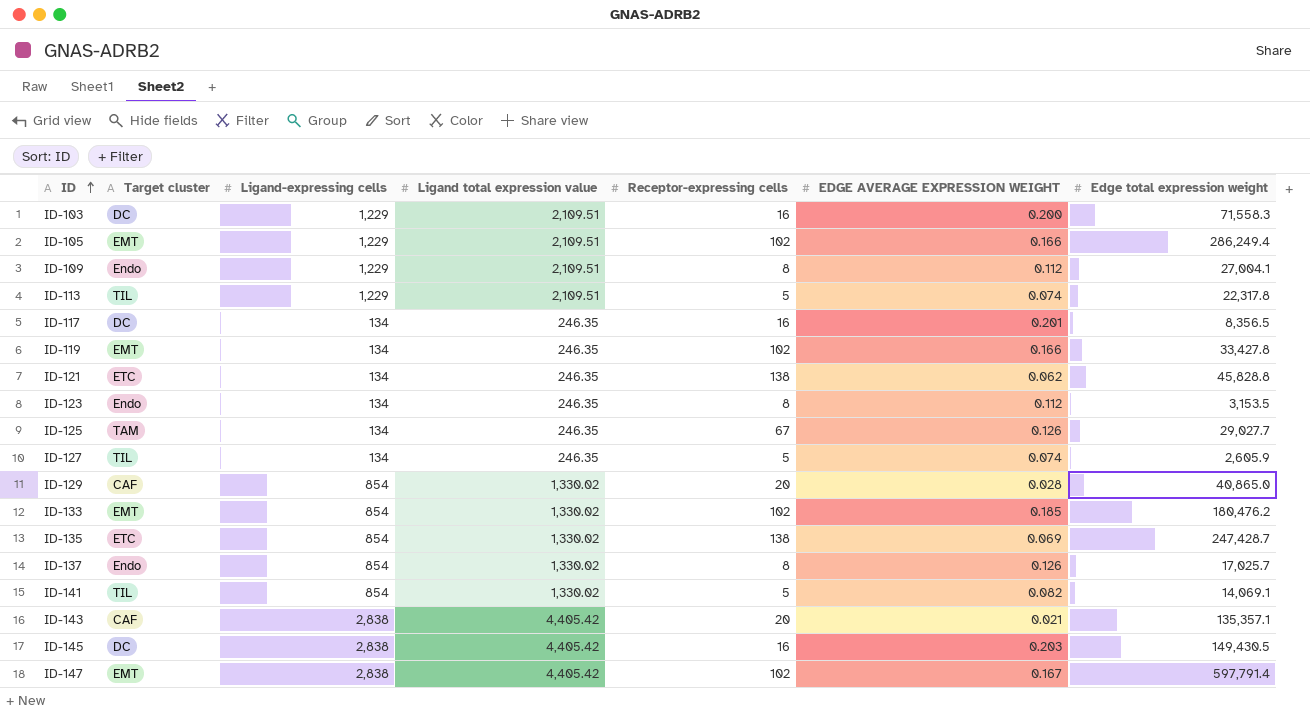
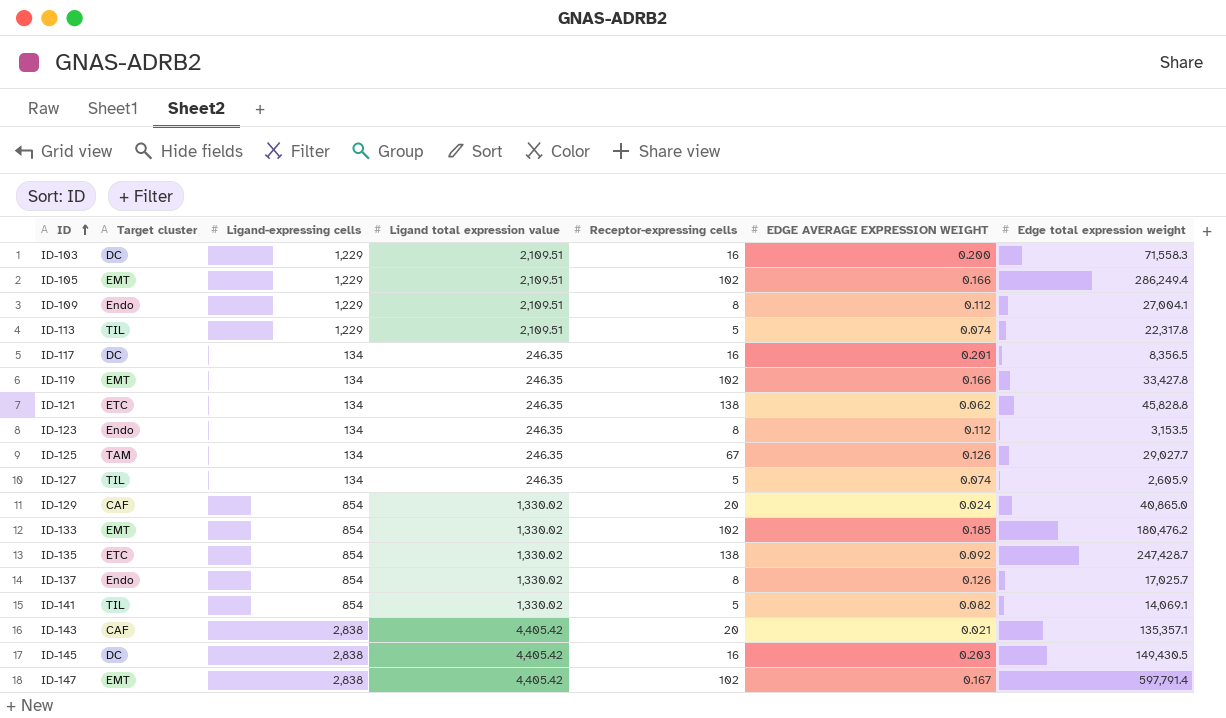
ID-129 | EDGE AVERAGE EXPRESSION WEIGHT: 0.028 -> 0.024
ID-135 | EDGE AVERAGE EXPRESSION WEIGHT: 0.069 -> 0.092

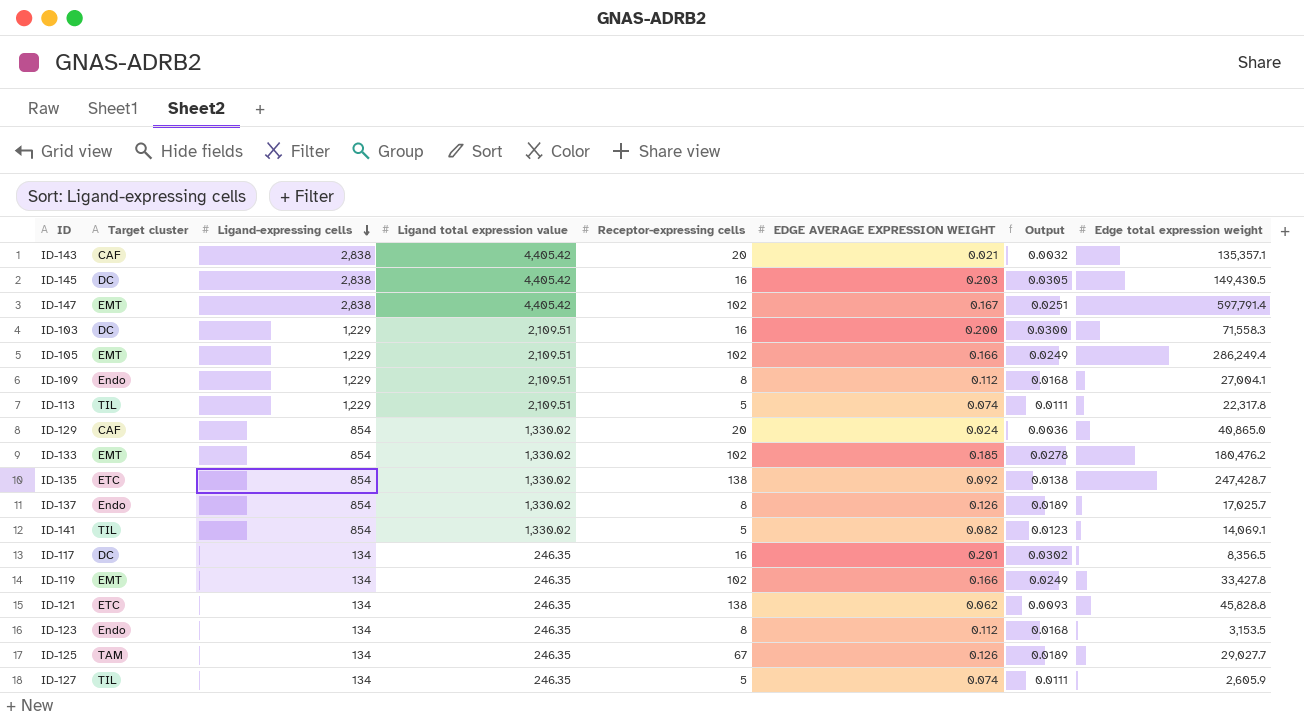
row order: ID ascending -> Ligand-expressing cells descending
column Output | formula: none -> [EDGE AVERAGE EXPRESSION WEIGHT] * 0.15

